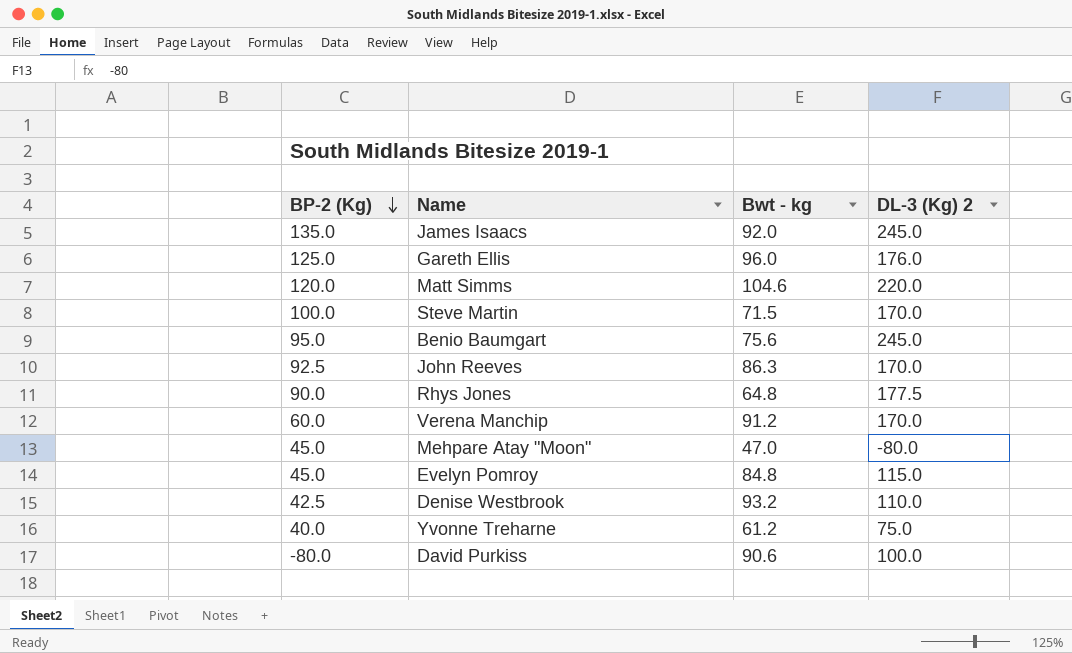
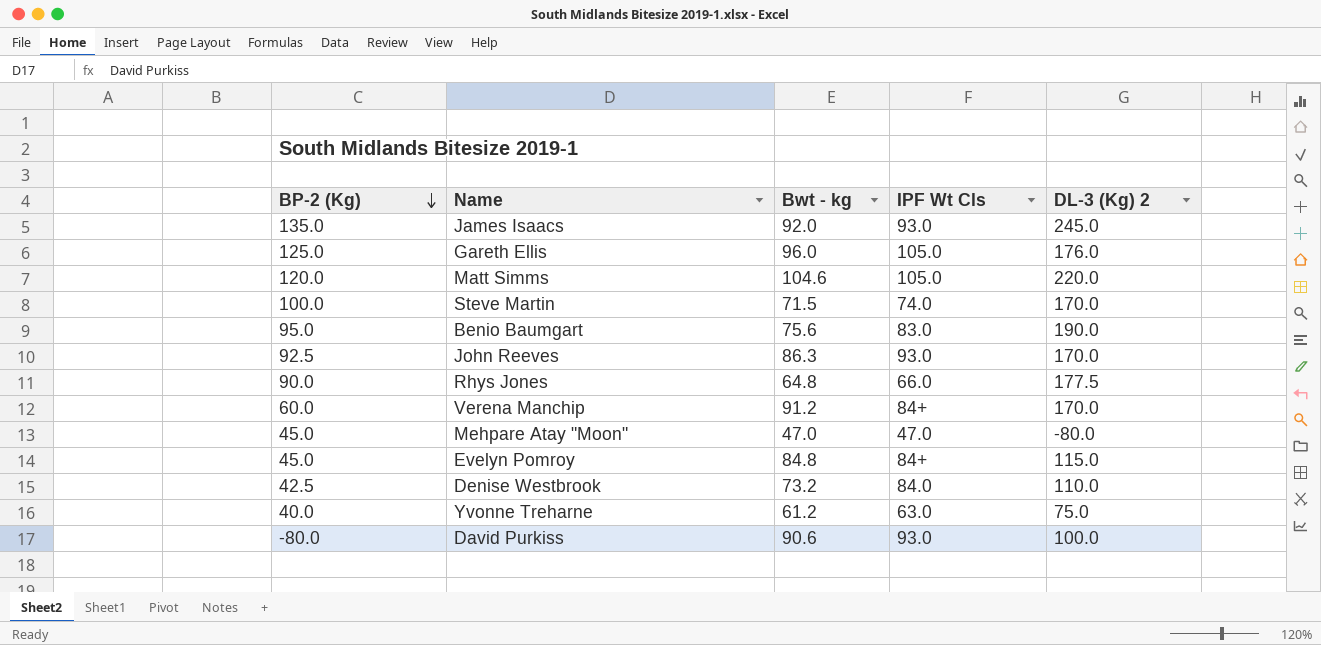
column IPF Wt Cls | position: none -> 4
Benio Baumgart | DL-3 (Kg) 2: 245.0 -> 190.0
Denise Westbrook | Bwt - kg: 93.2 -> 73.2

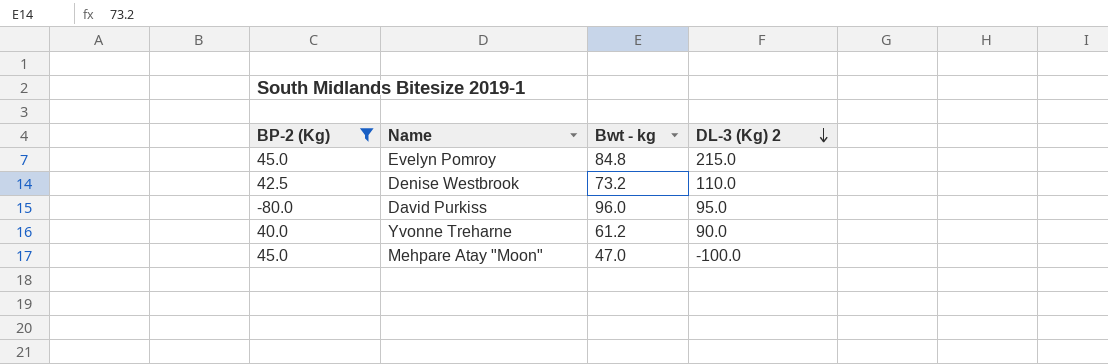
filter: none -> BP-2 (Kg) <= 45.0
row order: BP-2 (Kg) descending -> DL-3 (Kg) 2 descending
column IPF Wt Cls | position: 4 -> none
Evelyn Pomroy | DL-3 (Kg) 2: 115.0 -> 215.0
David Purkiss | Bwt - kg: 90.6 -> 96.0
David Purkiss | DL-3 (Kg) 2: 100.0 -> 95.0
Yvonne Treharne | DL-3 (Kg) 2: 75.0 -> 90.0
Mehpare Atay "Moon" | DL-3 (Kg) 2: -80.0 -> -100.0

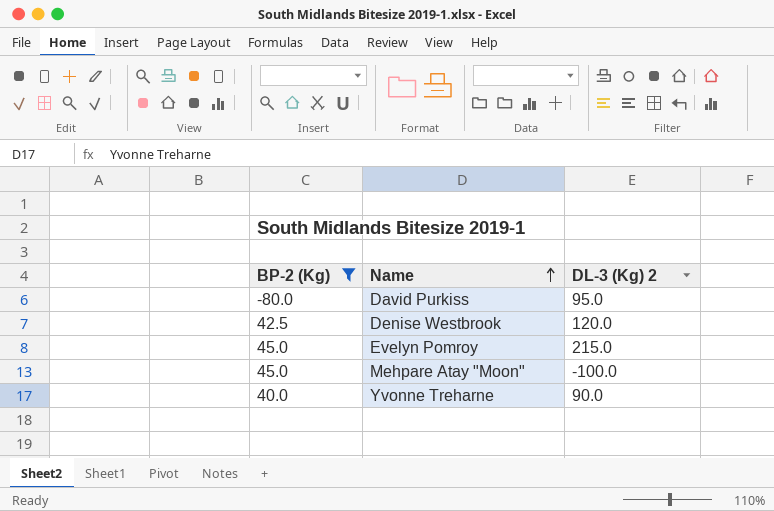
row order: DL-3 (Kg) 2 descending -> Name ascending
column Bwt - kg | position: 3 -> none
Denise Westbrook | DL-3 (Kg) 2: 110.0 -> 120.0

